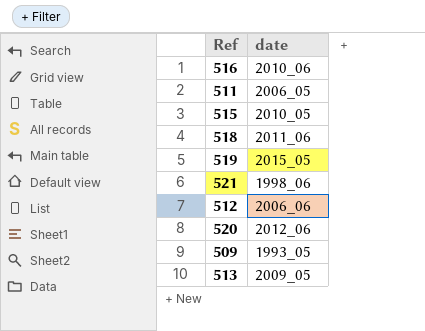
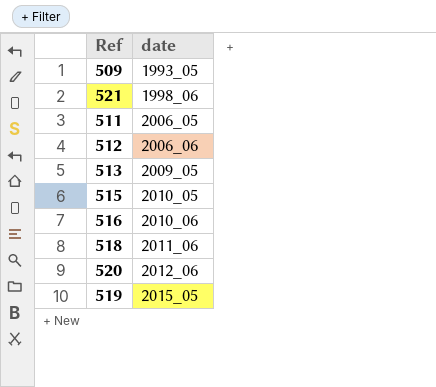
row order: none -> date ascending

